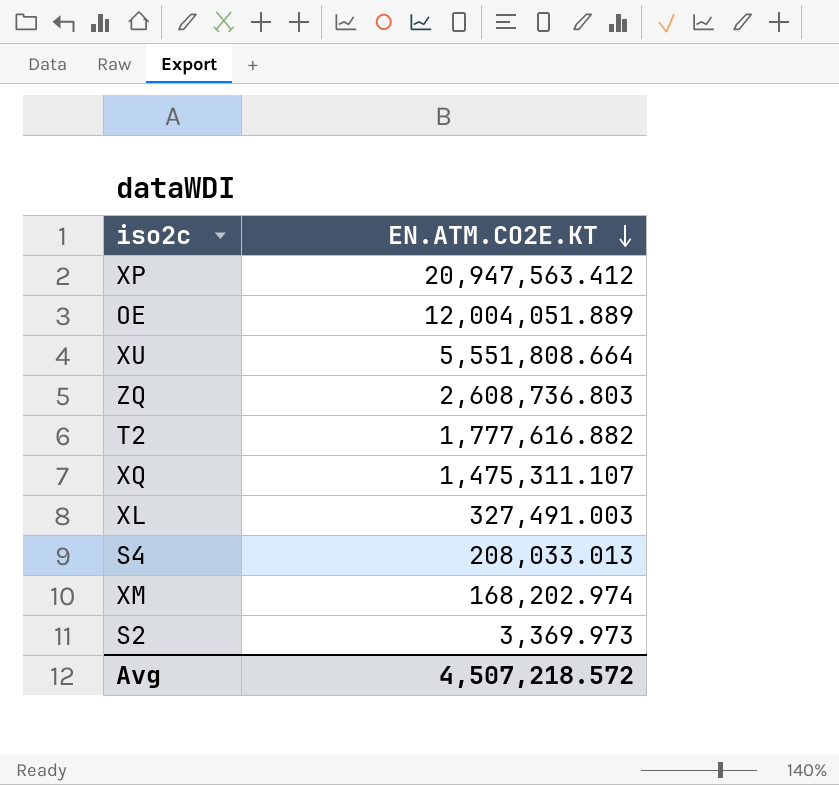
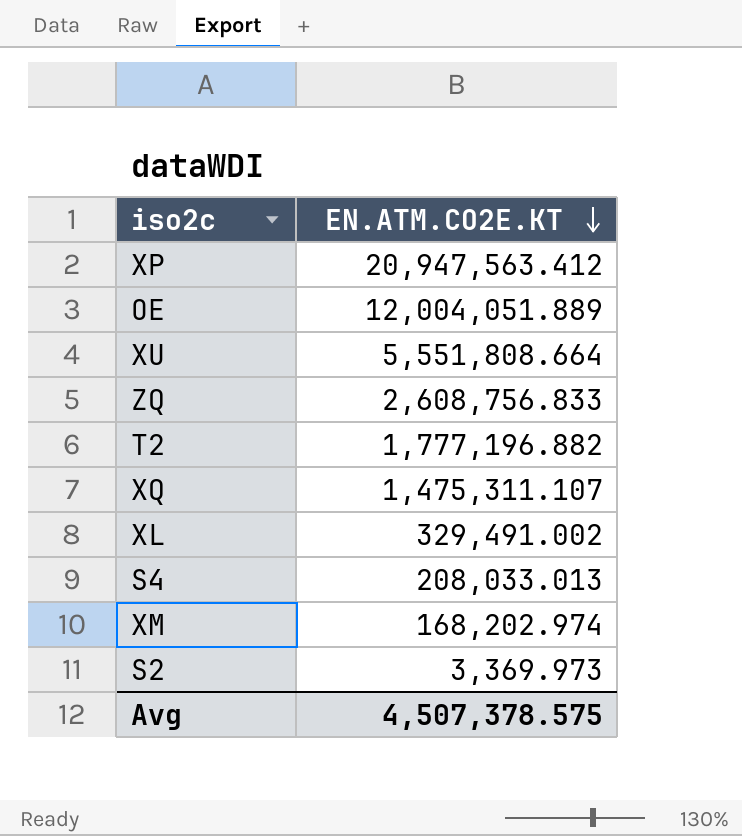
ZQ | EN.ATM.CO2E.KT: 2,608,736.803 -> 2,608,756.833
T2 | EN.ATM.CO2E.KT: 1,777,616.882 -> 1,777,196.882
XL | EN.ATM.CO2E.KT: 327,491.003 -> 329,491.002
Avg | EN.ATM.CO2E.KT: 4,507,218.572 -> 4,507,378.575

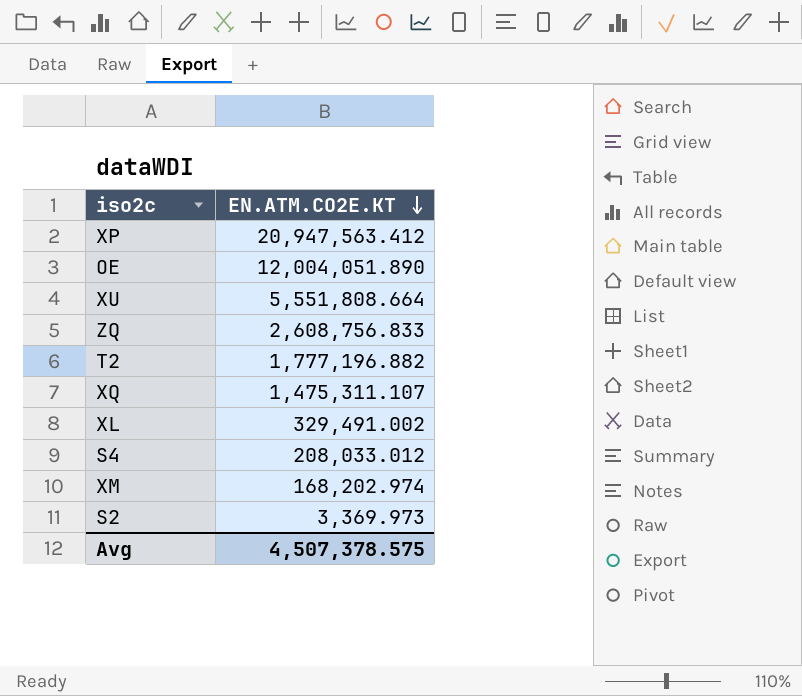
OE | EN.ATM.CO2E.KT: 12,004,051.889 -> 12,004,051.890
S4 | EN.ATM.CO2E.KT: 208,033.013 -> 208,033.012

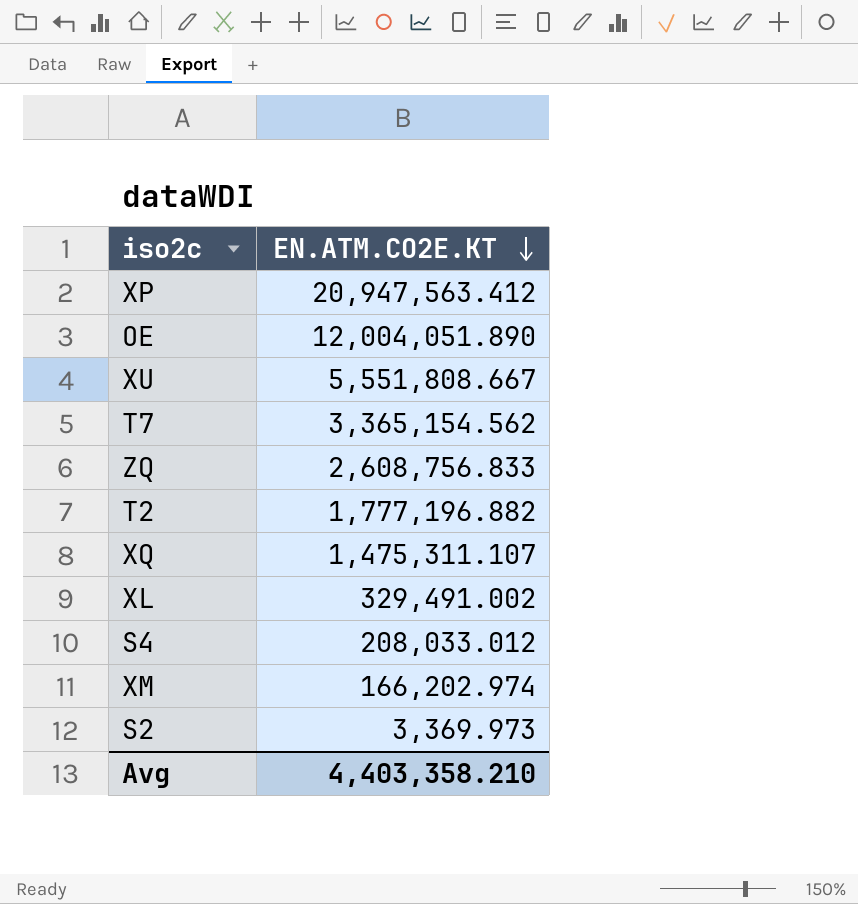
XU | EN.ATM.CO2E.KT: 5,551,808.664 -> 5,551,808.667
row T7: none -> 3,365,154.562
XM | EN.ATM.CO2E.KT: 168,202.974 -> 166,202.974
Avg | EN.ATM.CO2E.KT: 4,507,378.575 -> 4,403,358.210

